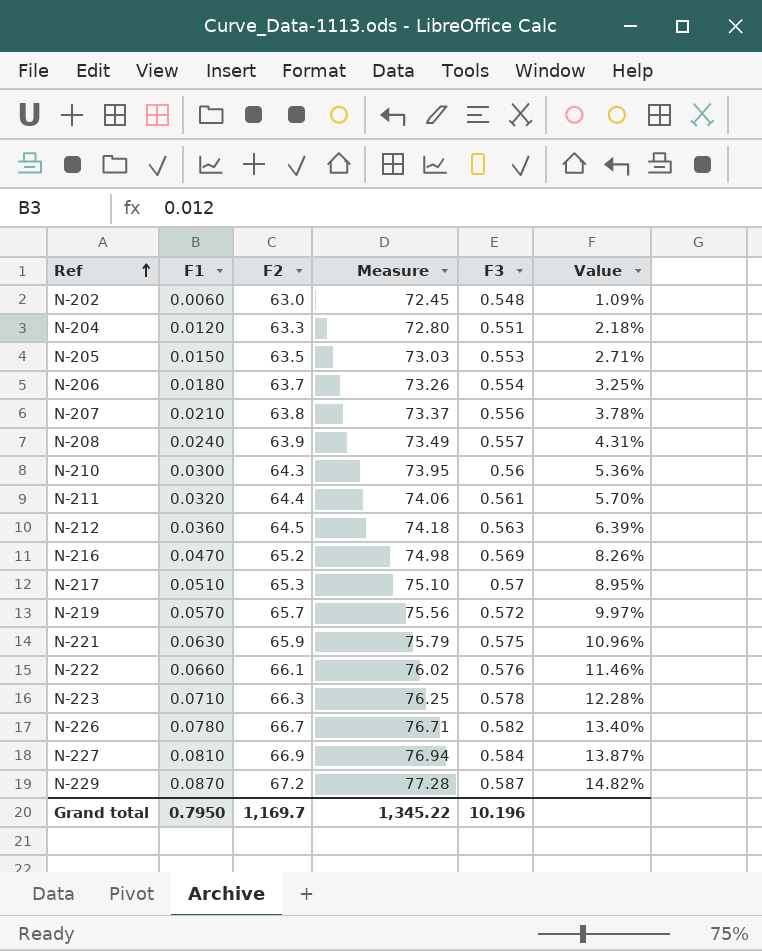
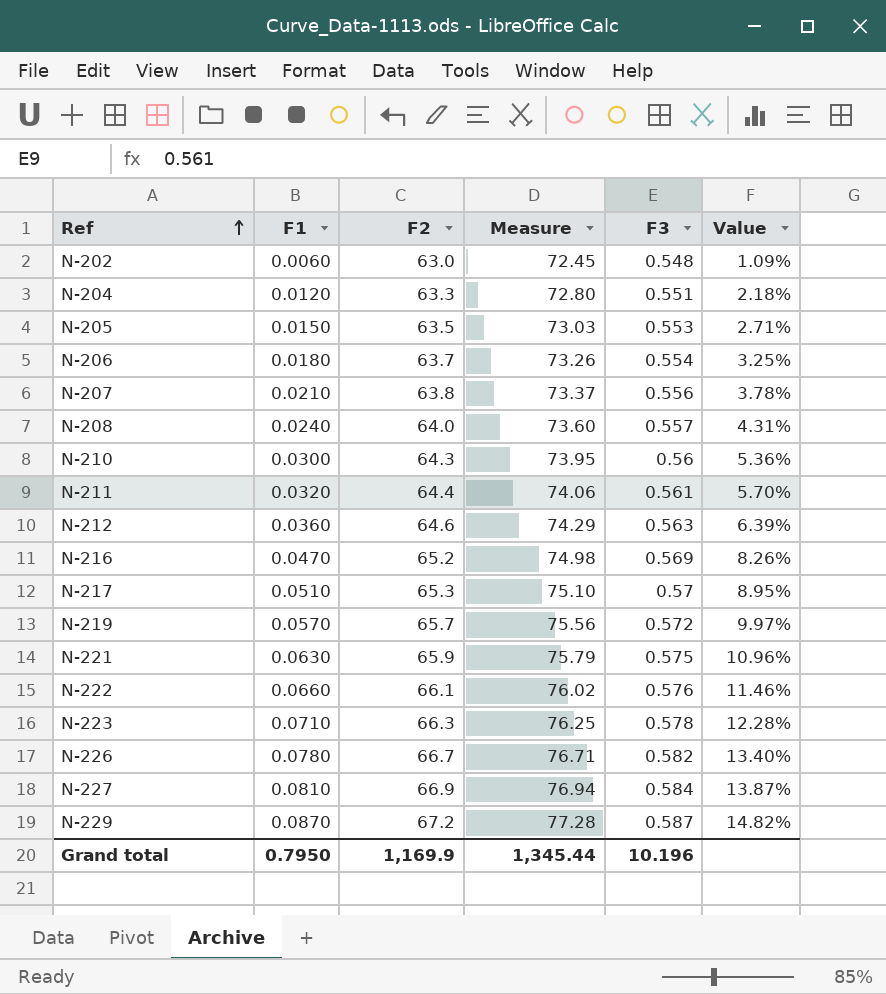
N-208 | F2: 63.9 -> 64.0
N-208 | Measure: 73.49 -> 73.60
N-212 | F2: 64.5 -> 64.6
N-212 | Measure: 74.18 -> 74.29
Grand total | F2: 1,169.7 -> 1,169.9
Grand total | Measure: 1,345.22 -> 1,345.44

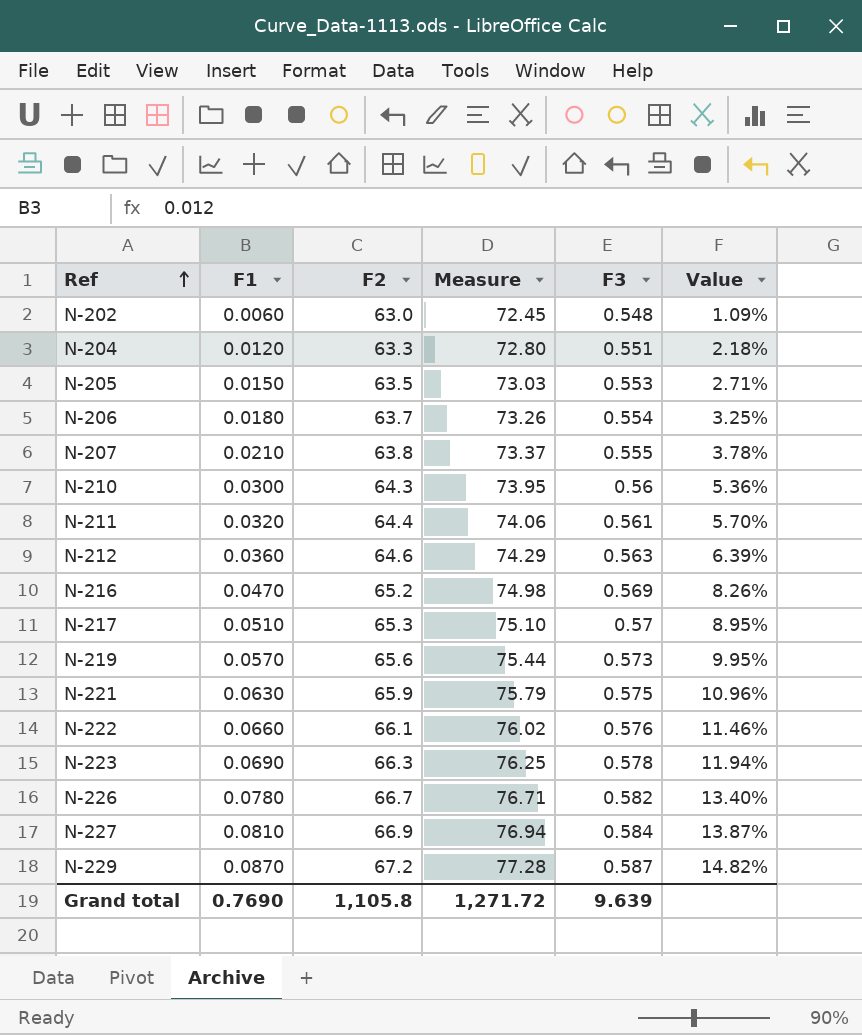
row N-208: 0.0240 | 64.0 | 73.60 | 0.557 | 4.31% -> none
N-207 | F3: 0.556 -> 0.555
N-219 | F2: 65.7 -> 65.6
N-219 | Measure: 75.56 -> 75.44
N-219 | F3: 0.572 -> 0.573
N-219 | Value: 9.97% -> 9.95%
N-223 | F1: 0.0710 -> 0.0690
N-223 | Value: 12.28% -> 11.94%
Grand total | F1: 0.7950 -> 0.7690
Grand total | F2: 1,169.9 -> 1,105.8
Grand total | Measure: 1,345.44 -> 1,271.72
Grand total | F3: 10.196 -> 9.639

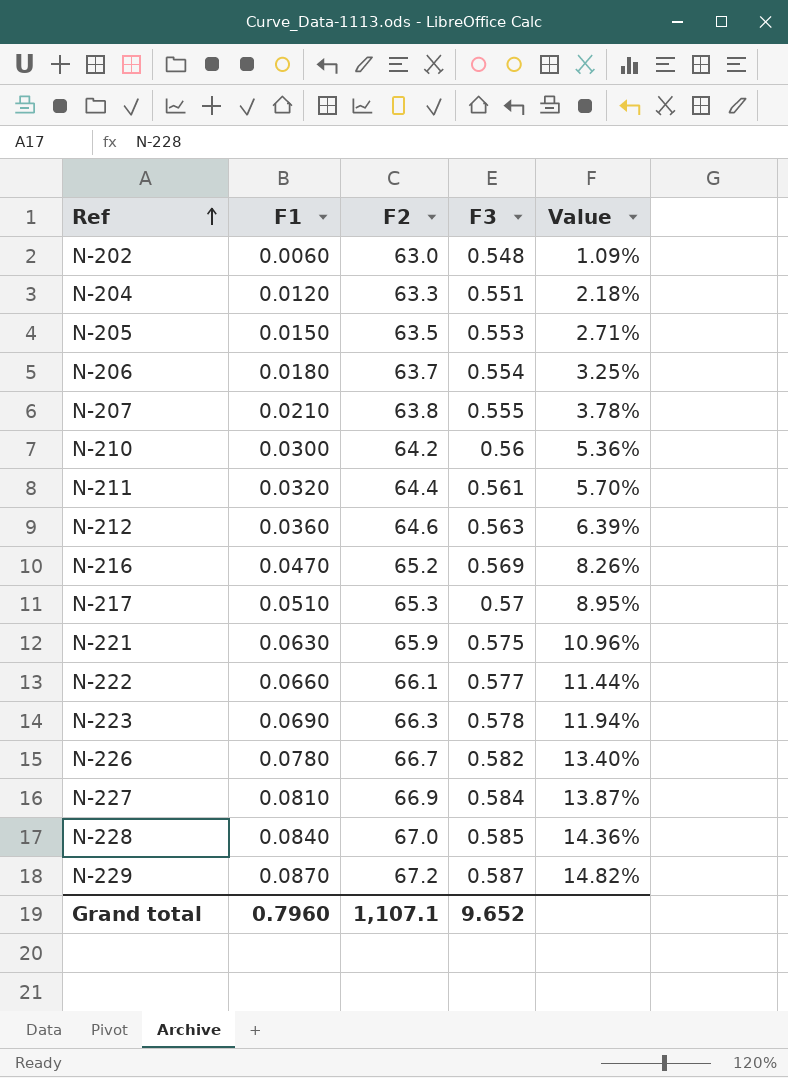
column Measure | formula: [F2] * 1.15 -> none
row N-219: 0.0570 | 65.6 | 75.44 | 0.573 | 9.95% -> none
N-210 | F2: 64.3 -> 64.2
N-222 | F3: 0.576 -> 0.577
N-222 | Value: 11.46% -> 11.44%
row N-228: none -> 0.0840 | 67.0 | 0.585 | 14.36%
Grand total | F1: 0.7690 -> 0.7960
Grand total | F2: 1,105.8 -> 1,107.1
Grand total | F3: 9.639 -> 9.652

